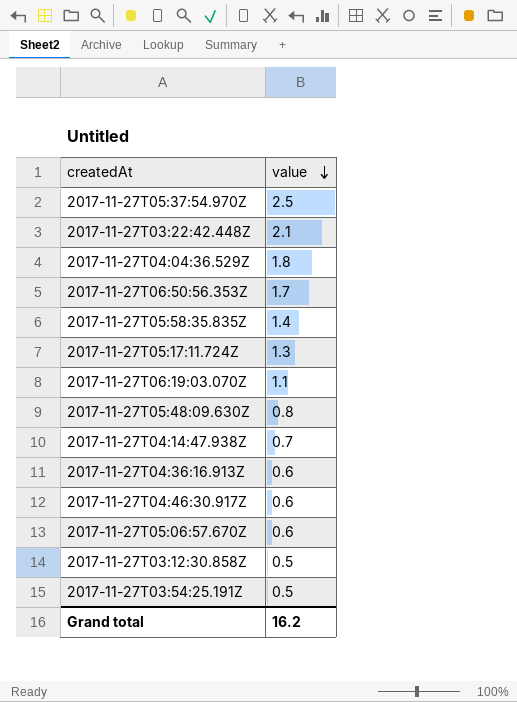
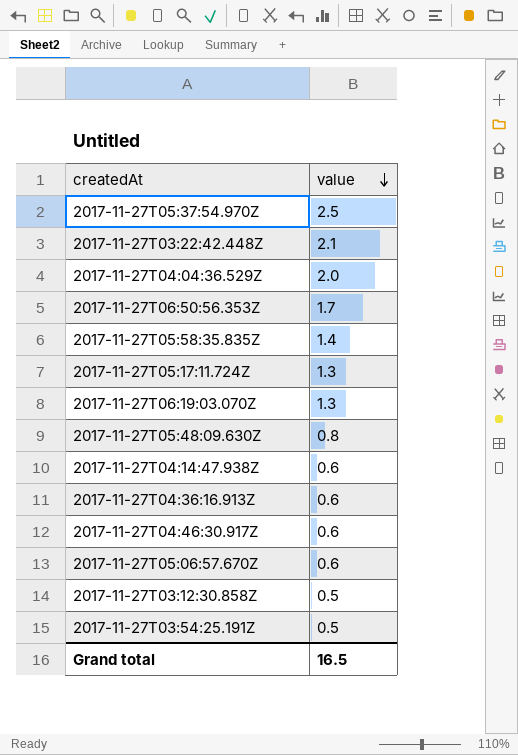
2017-11-27T04:04:36.529Z | value: 1.8 -> 2.0
2017-11-27T06:19:03.070Z | value: 1.1 -> 1.3
2017-11-27T04:14:47.938Z | value: 0.7 -> 0.6
Grand total | value: 16.2 -> 16.5

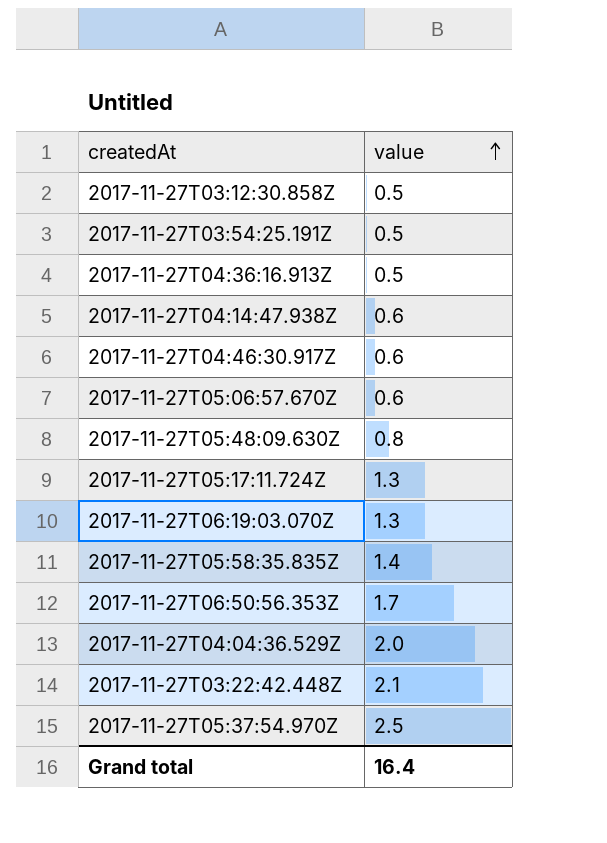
row order: value descending -> value ascending
2017-11-27T04:36:16.913Z | value: 0.6 -> 0.5
Grand total | value: 16.5 -> 16.4

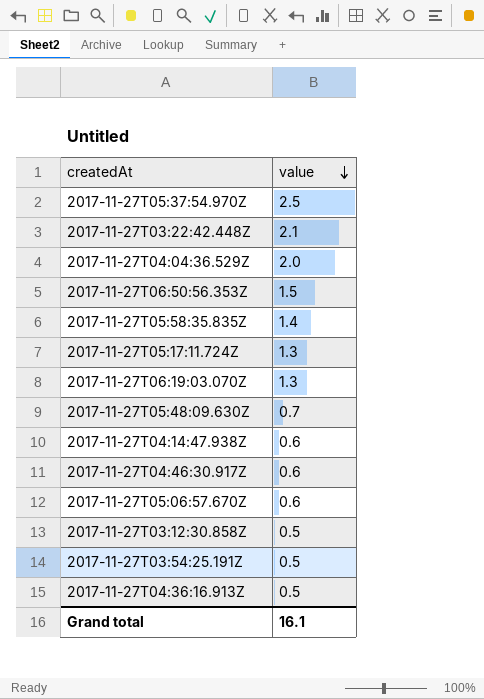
row order: value ascending -> value descending
2017-11-27T06:50:56.353Z | value: 1.7 -> 1.5
2017-11-27T05:48:09.630Z | value: 0.8 -> 0.7
Grand total | value: 16.4 -> 16.1

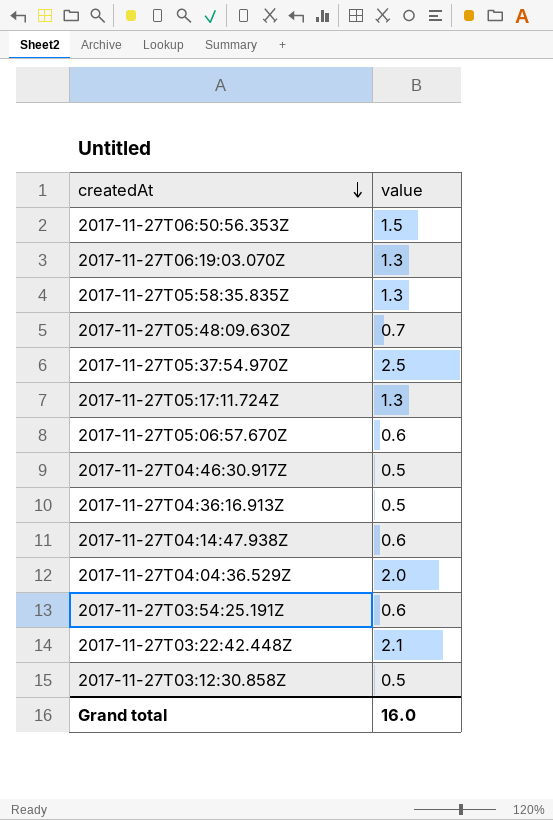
row order: value descending -> createdAt descending
2017-11-27T05:58:35.835Z | value: 1.4 -> 1.3
2017-11-27T04:46:30.917Z | value: 0.6 -> 0.5
2017-11-27T03:54:25.191Z | value: 0.5 -> 0.6
Grand total | value: 16.1 -> 16.0

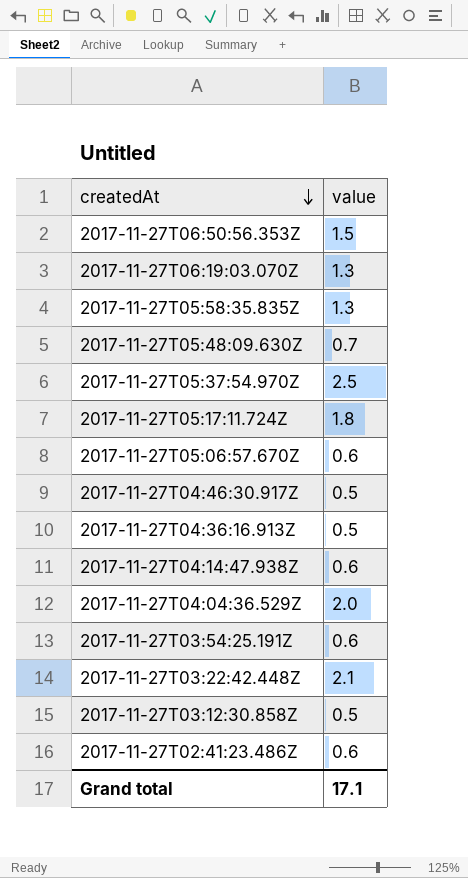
2017-11-27T05:17:11.724Z | value: 1.3 -> 1.8
row 2017-11-27T02:41:23.486Z: none -> 0.6
Grand total | value: 16.0 -> 17.1

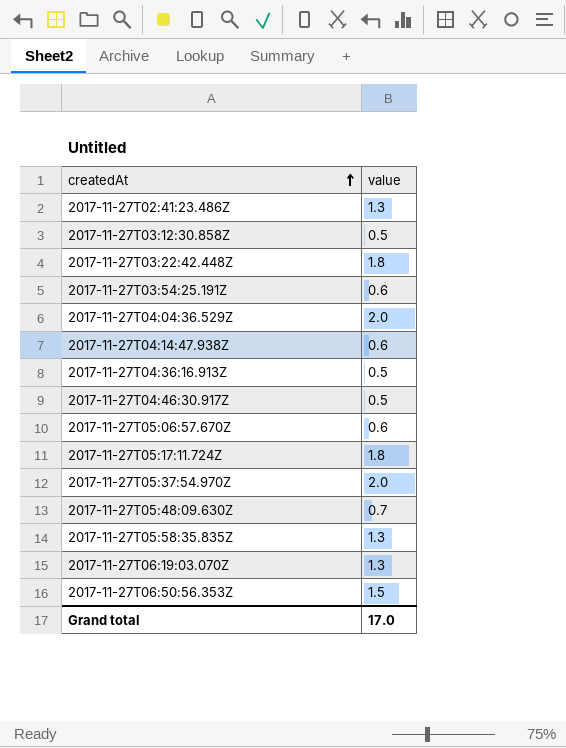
row order: createdAt descending -> createdAt ascending
2017-11-27T02:41:23.486Z | value: 0.6 -> 1.3
2017-11-27T03:22:42.448Z | value: 2.1 -> 1.8
2017-11-27T05:37:54.970Z | value: 2.5 -> 2.0
Grand total | value: 17.1 -> 17.0

